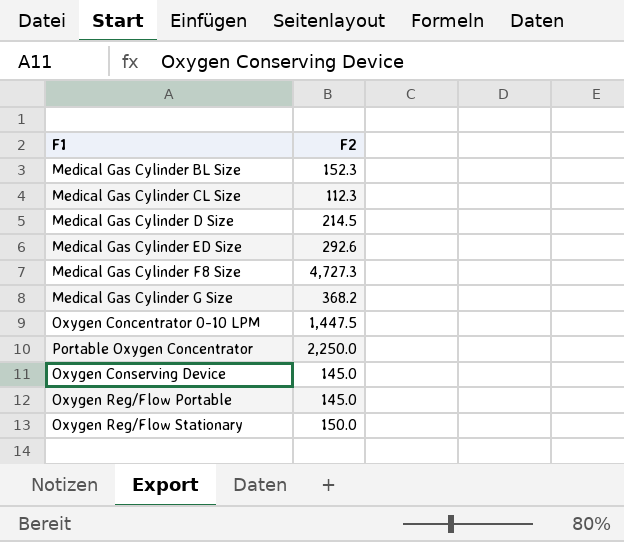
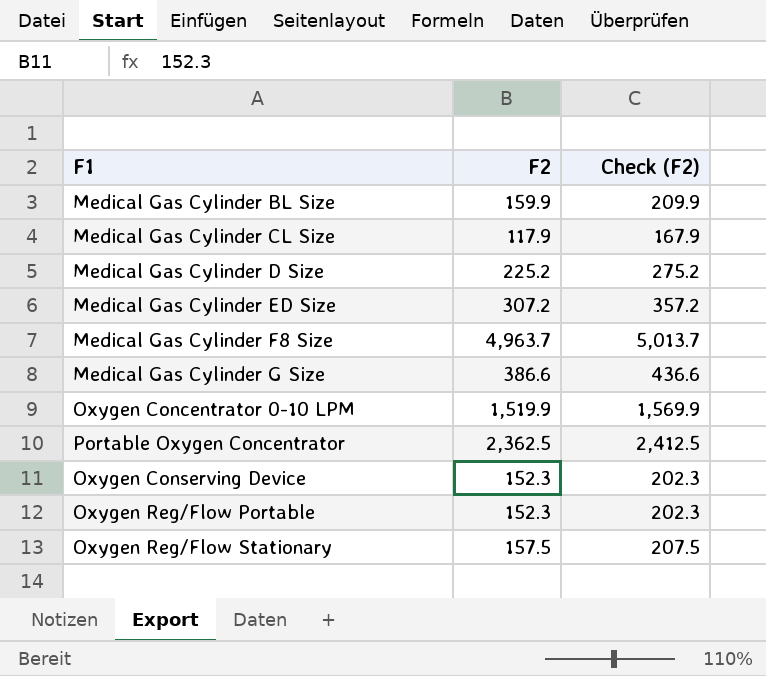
column Check (F2) | formula: none -> [F2] + 50
Medical Gas Cylinder BL Size | F2: 152.3 -> 159.9
Medical Gas Cylinder CL Size | F2: 112.3 -> 117.9
Medical Gas Cylinder D Size | F2: 214.5 -> 225.2
Medical Gas Cylinder ED Size | F2: 292.6 -> 307.2
Medical Gas Cylinder F8 Size | F2: 4,727.3 -> 4,963.7
Medical Gas Cylinder G Size | F2: 368.2 -> 386.6
Oxygen Concentrator 0-10 LPM | F2: 1,447.5 -> 1,519.9
Portable Oxygen Concentrator | F2: 2,250.0 -> 2,362.5
Oxygen Conserving Device | F2: 145.0 -> 152.3
Oxygen Reg/Flow Portable | F2: 145.0 -> 152.3
Oxygen Reg/Flow Stationary | F2: 150.0 -> 157.5

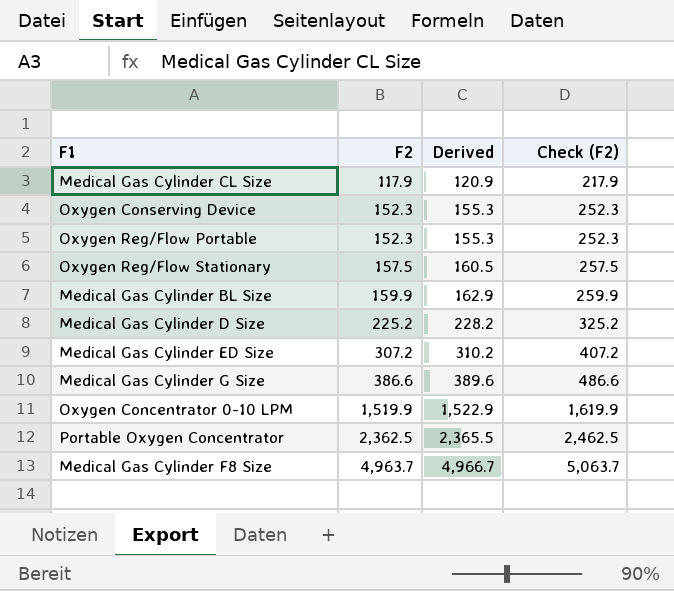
row order: none -> F2 ascending
column Derived | formula: none -> [F2] + 3
column Check (F2) | formula: [F2] + 50 -> [F2] + 100

